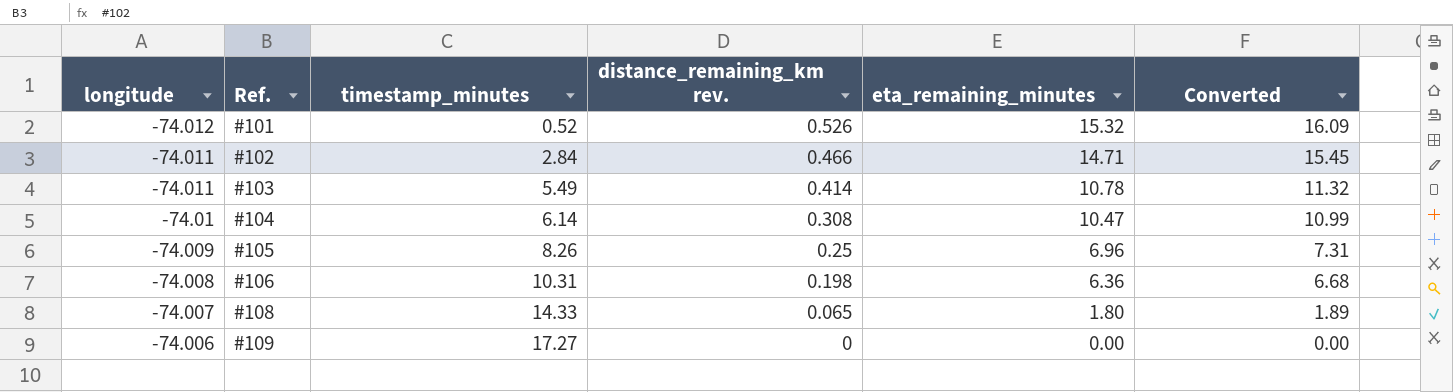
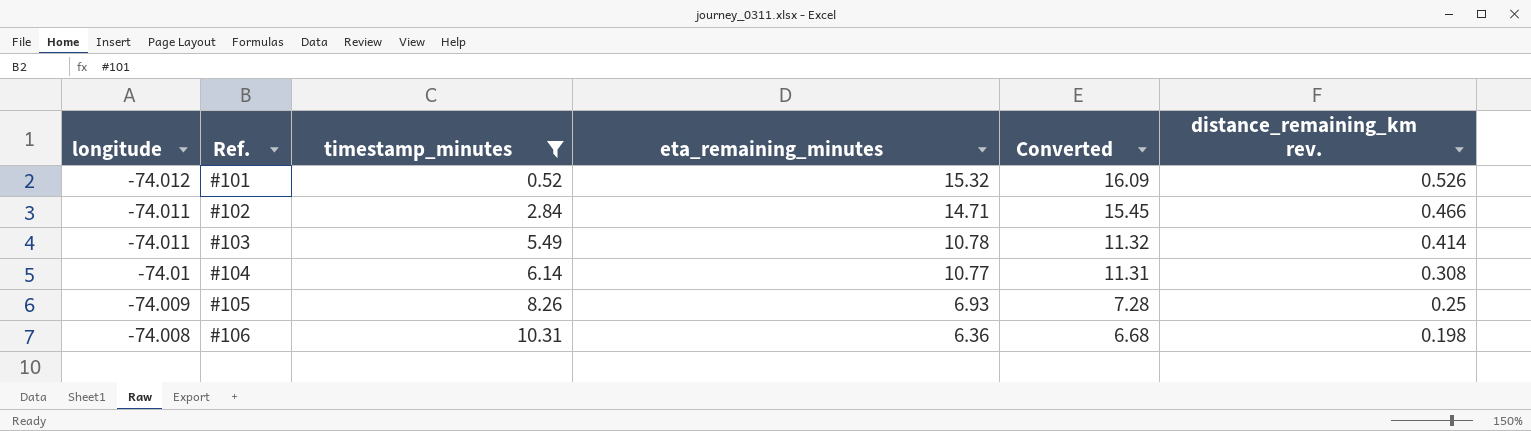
filter: none -> timestamp_minutes <= 10.31
column distance_remaining_km rev. | position: 4 -> 6
#104 | eta_remaining_minutes: 10.47 -> 10.77
#104 | Converted: 10.99 -> 11.31
#105 | eta_remaining_minutes: 6.96 -> 6.93
#105 | Converted: 7.31 -> 7.28

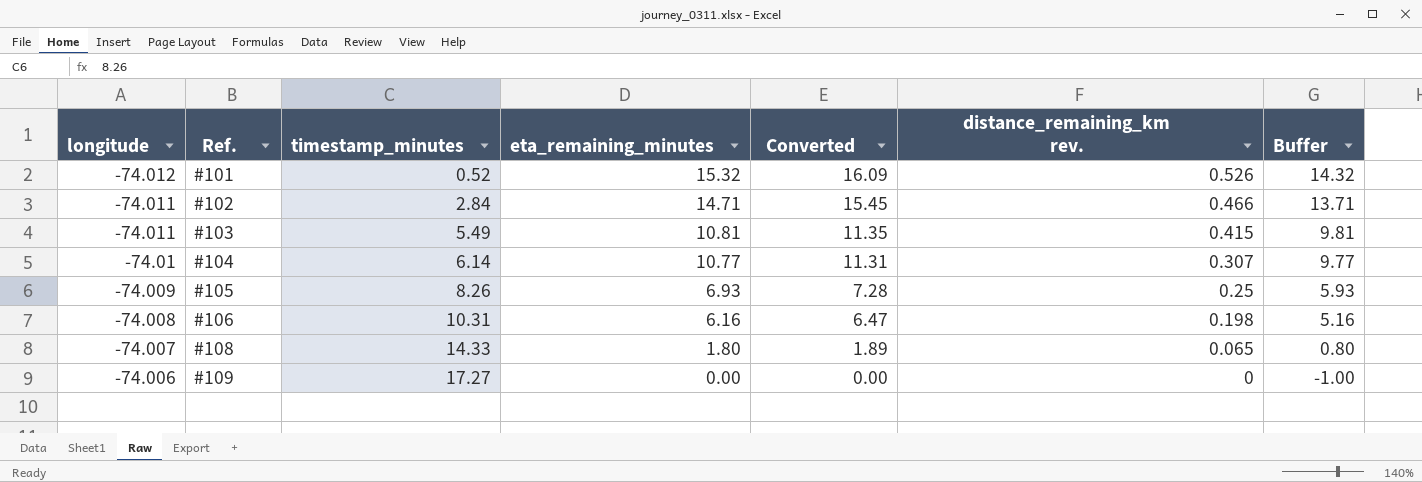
filter: timestamp_minutes <= 10.31 -> none
column Buffer | formula: none -> [eta_remaining_minutes] - 1
#103 | eta_remaining_minutes: 10.78 -> 10.81
#103 | Converted: 11.32 -> 11.35
#103 | distance_remaining_km rev.: 0.414 -> 0.415
#104 | distance_remaining_km rev.: 0.308 -> 0.307
#106 | eta_remaining_minutes: 6.36 -> 6.16
#106 | Converted: 6.68 -> 6.47

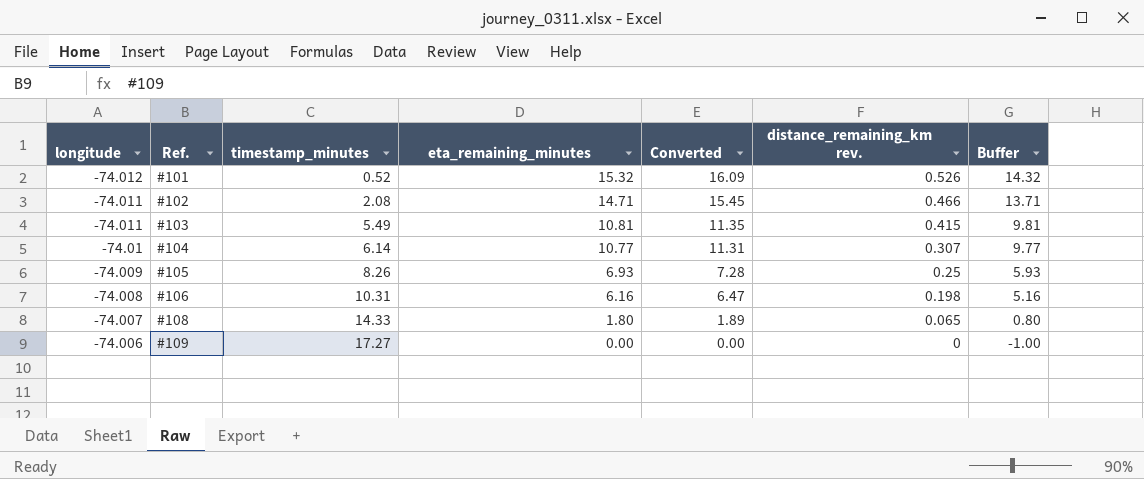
#102 | timestamp_minutes: 2.84 -> 2.08

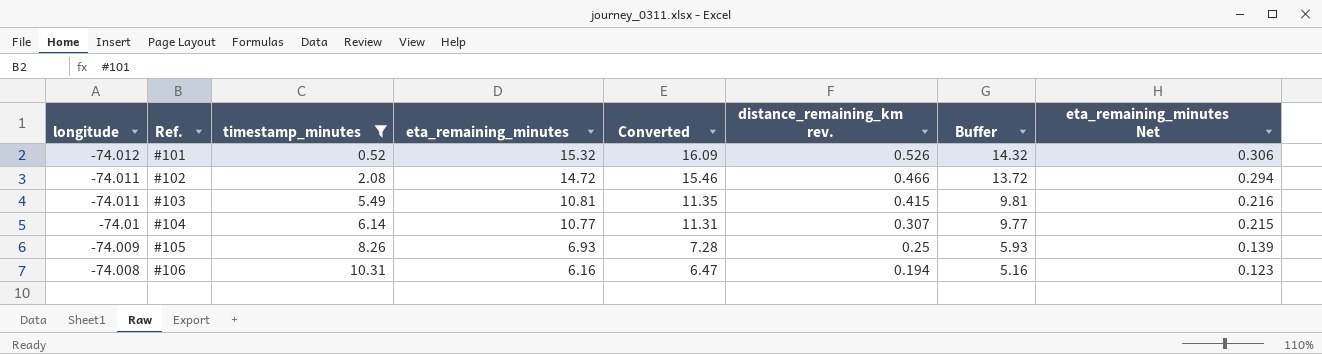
filter: none -> timestamp_minutes <= 10.31
column eta_remaining_minutes Net | formula: none -> [eta_remaining_minutes] * 0.02
#102 | eta_remaining_minutes: 14.71 -> 14.72
#102 | Converted: 15.45 -> 15.46
#102 | Buffer: 13.71 -> 13.72
#106 | distance_remaining_km rev.: 0.198 -> 0.194

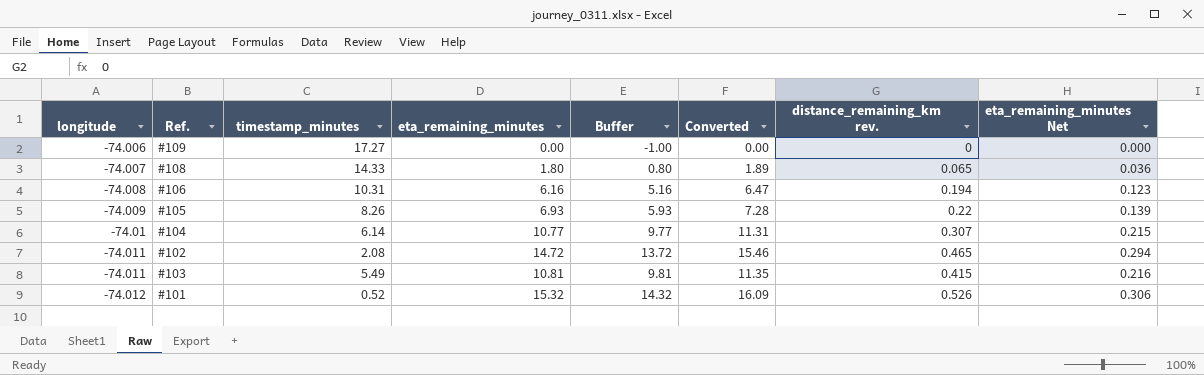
filter: timestamp_minutes <= 10.31 -> none
row order: longitude ascending -> longitude descending
column Buffer | position: 7 -> 5
#105 | distance_remaining_km rev.: 0.25 -> 0.22
#102 | distance_remaining_km rev.: 0.466 -> 0.465

